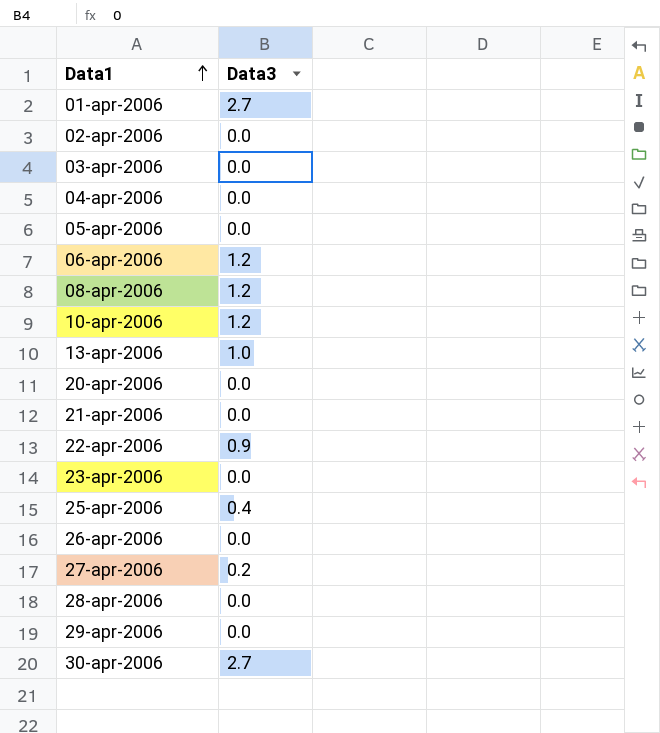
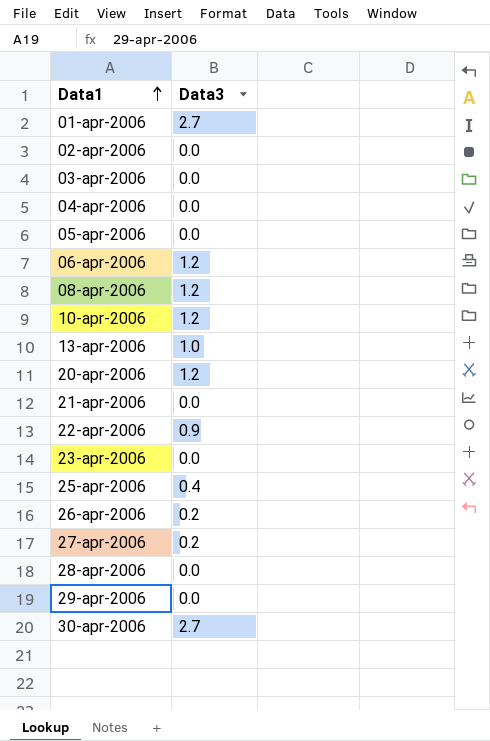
20-apr-2006 | Data3: 0.0 -> 1.2
26-apr-2006 | Data3: 0.0 -> 0.2

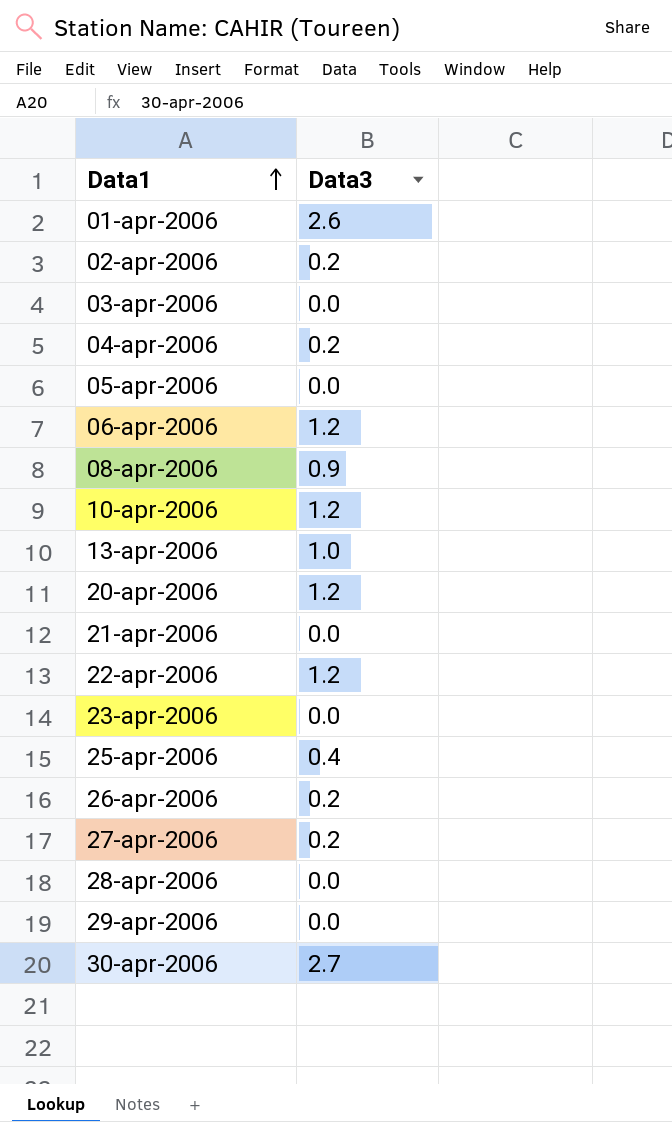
01-apr-2006 | Data3: 2.7 -> 2.6
02-apr-2006 | Data3: 0.0 -> 0.2
04-apr-2006 | Data3: 0.0 -> 0.2
08-apr-2006 | Data3: 1.2 -> 0.9
22-apr-2006 | Data3: 0.9 -> 1.2

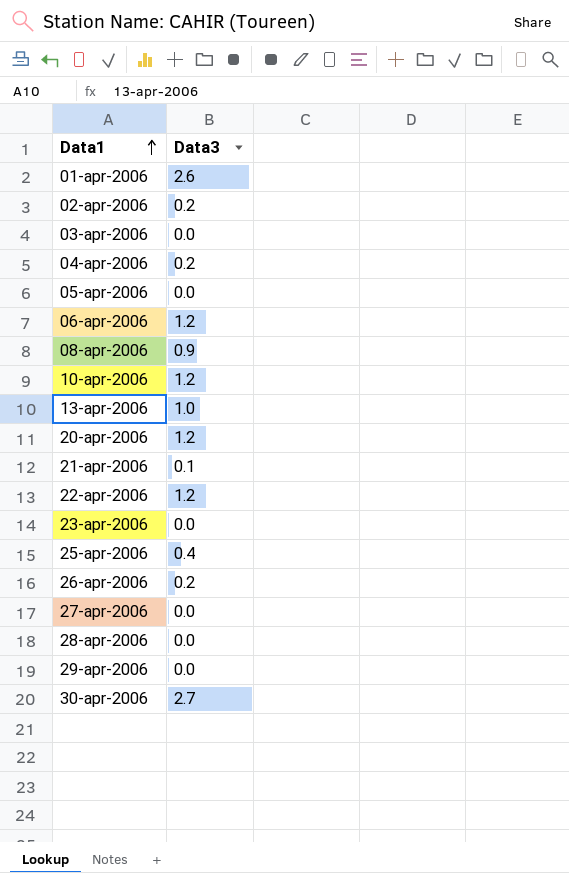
21-apr-2006 | Data3: 0.0 -> 0.1
27-apr-2006 | Data3: 0.2 -> 0.0

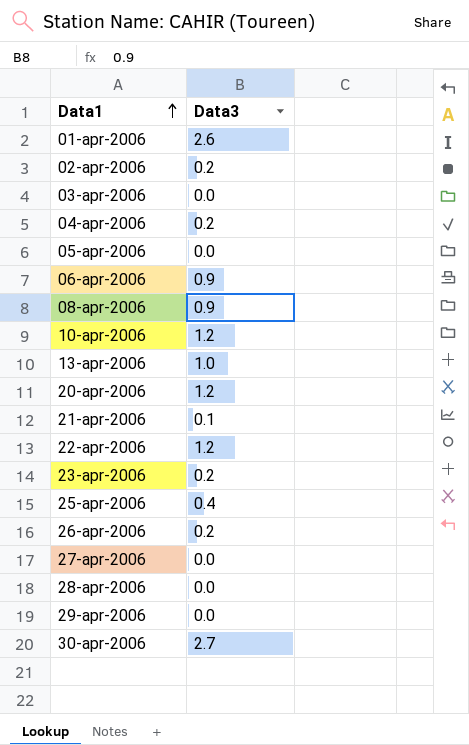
06-apr-2006 | Data3: 1.2 -> 0.9
23-apr-2006 | Data3: 0.0 -> 0.2

